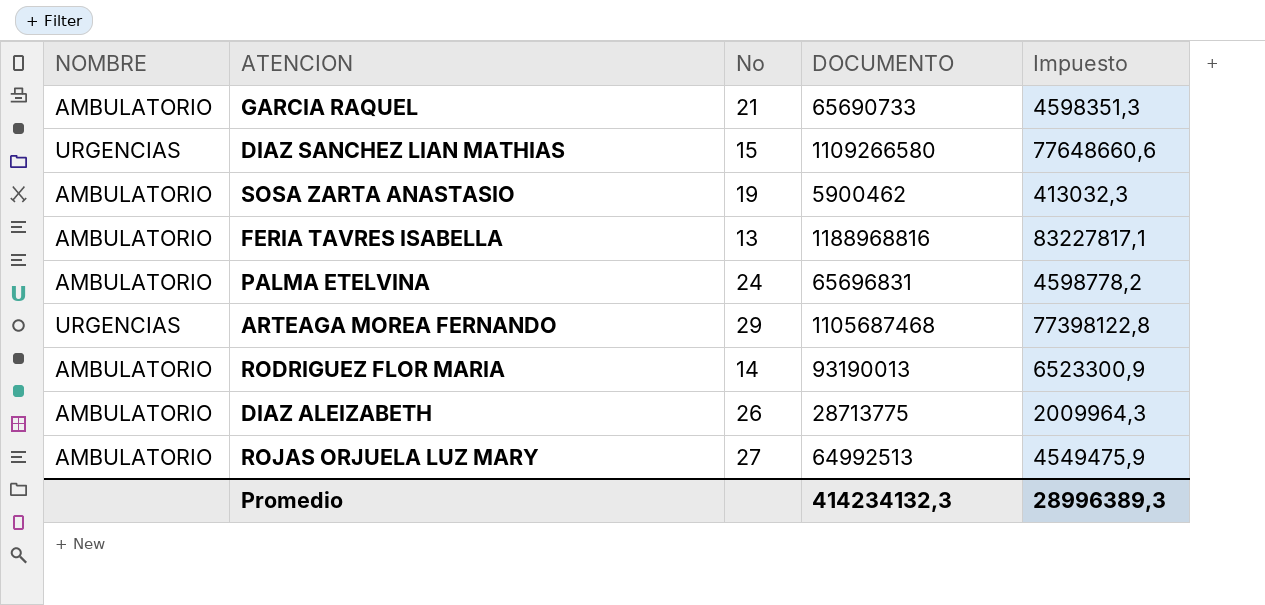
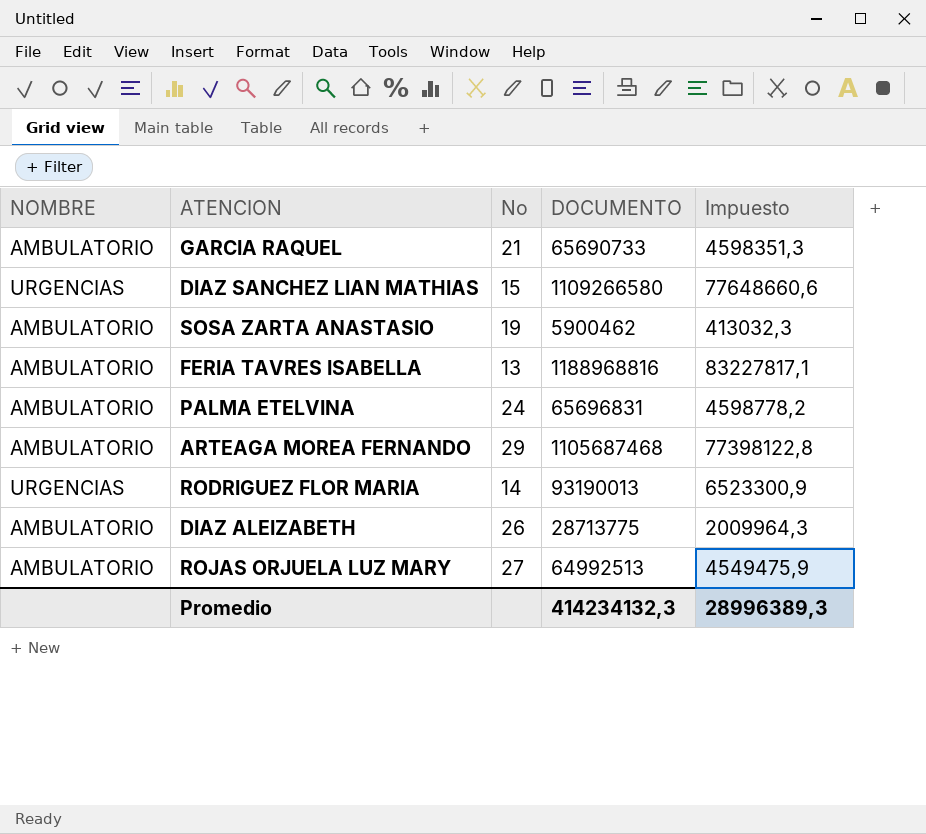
ARTEAGA MOREA FERNANDO | NOMBRE: URGENCIAS -> AMBULATORIO
RODRIGUEZ FLOR MARIA | NOMBRE: AMBULATORIO -> URGENCIAS

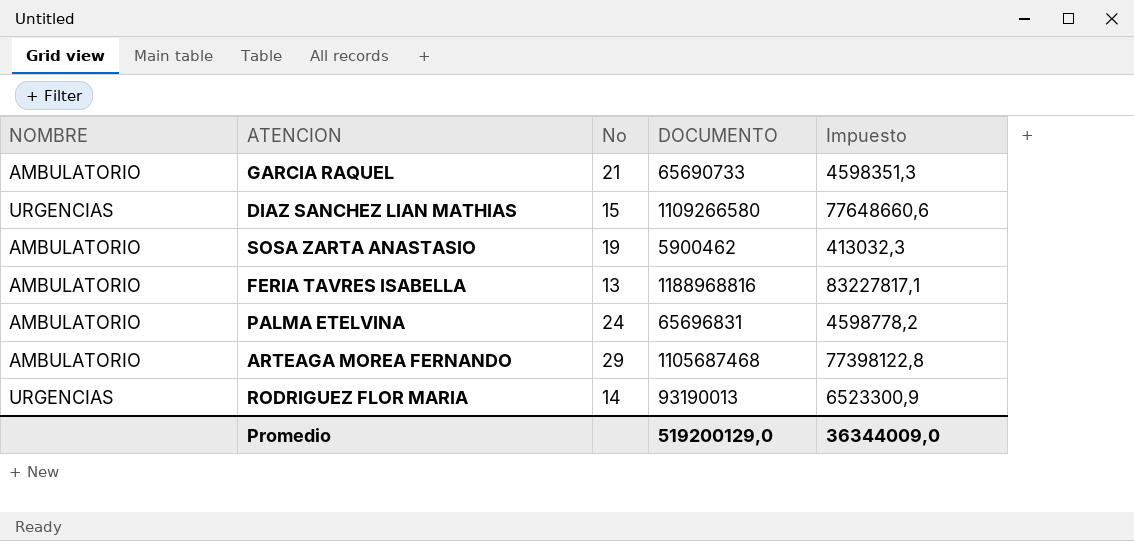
row DIAZ ALEIZABETH: AMBULATORIO | 26 | 28713775 | 2009964,3 -> none
row ROJAS ORJUELA LUZ MARY: AMBULATORIO | 27 | 64992513 | 4549475,9 -> none
Promedio | DOCUMENTO: 414234132,3 -> 519200129,0
Promedio | Impuesto: 28996389,3 -> 36344009,0

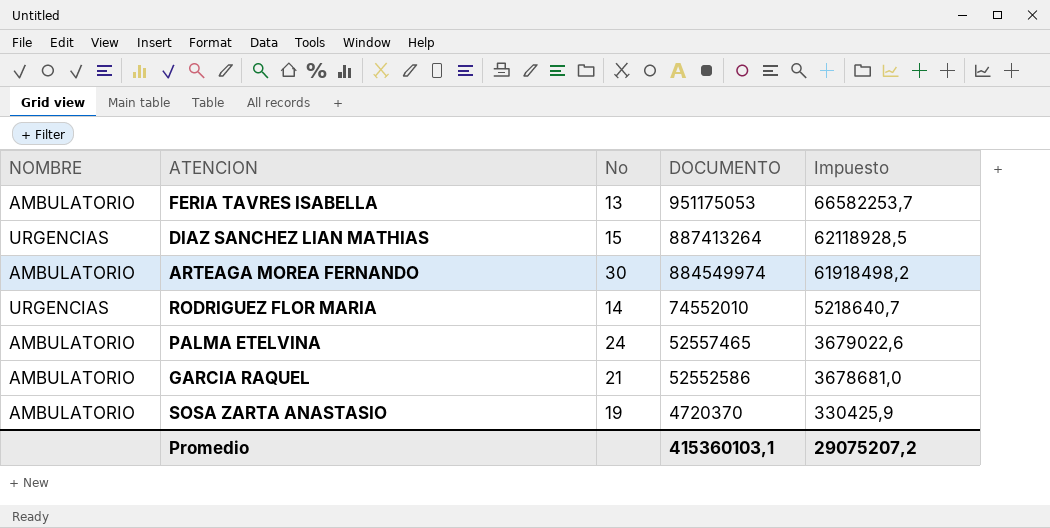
row order: none -> DOCUMENTO descending
FERIA TAVRES ISABELLA | DOCUMENTO: 1188968816 -> 951175053
FERIA TAVRES ISABELLA | Impuesto: 83227817,1 -> 66582253,7
DIAZ SANCHEZ LIAN MATHIAS | DOCUMENTO: 1109266580 -> 887413264
DIAZ SANCHEZ LIAN MATHIAS | Impuesto: 77648660,6 -> 62118928,5
ARTEAGA MOREA FERNANDO | No: 29 -> 30
ARTEAGA MOREA FERNANDO | DOCUMENTO: 1105687468 -> 884549974
ARTEAGA MOREA FERNANDO | Impuesto: 77398122,8 -> 61918498,2
RODRIGUEZ FLOR MARIA | DOCUMENTO: 93190013 -> 74552010
RODRIGUEZ FLOR MARIA | Impuesto: 6523300,9 -> 5218640,7
PALMA ETELVINA | DOCUMENTO: 65696831 -> 52557465
PALMA ETELVINA | Impuesto: 4598778,2 -> 3679022,6
GARCIA RAQUEL | DOCUMENTO: 65690733 -> 52552586
GARCIA RAQUEL | Impuesto: 4598351,3 -> 3678681,0
SOSA ZARTA ANASTASIO | DOCUMENTO: 5900462 -> 4720370
SOSA ZARTA ANASTASIO | Impuesto: 413032,3 -> 330425,9
Promedio | DOCUMENTO: 519200129,0 -> 415360103,1
Promedio | Impuesto: 36344009,0 -> 29075207,2

